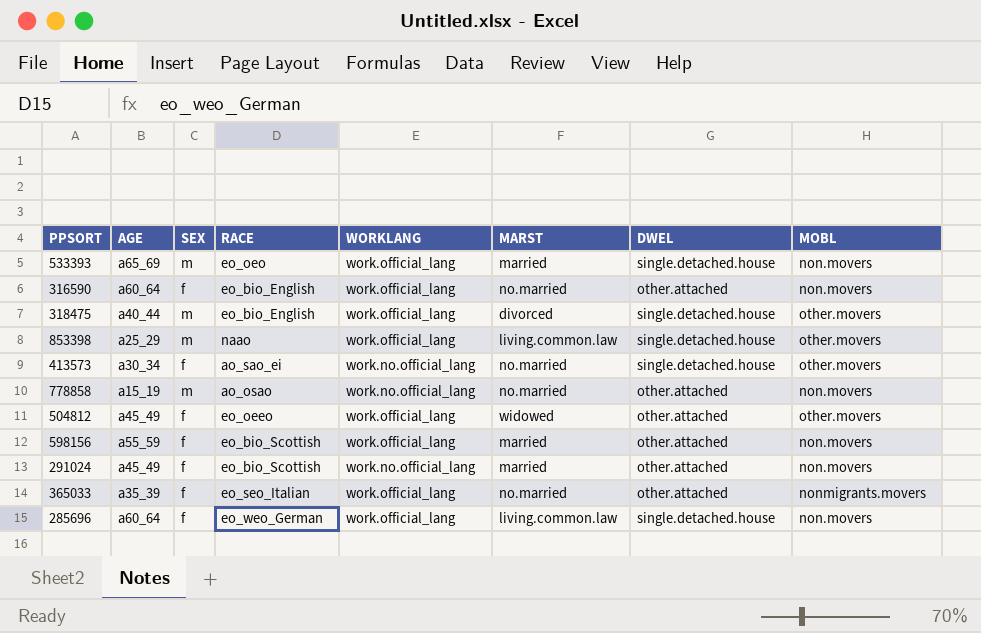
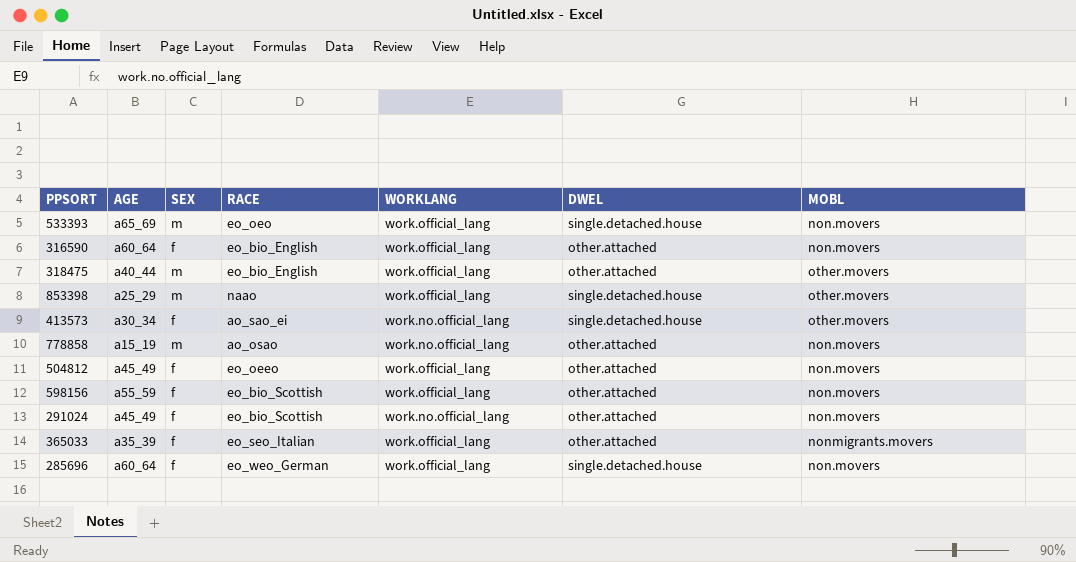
column MARST | position: 6 -> none
318475 | DWEL: single.detached.house -> other.attached
504812 | MOBL: other.movers -> non.movers

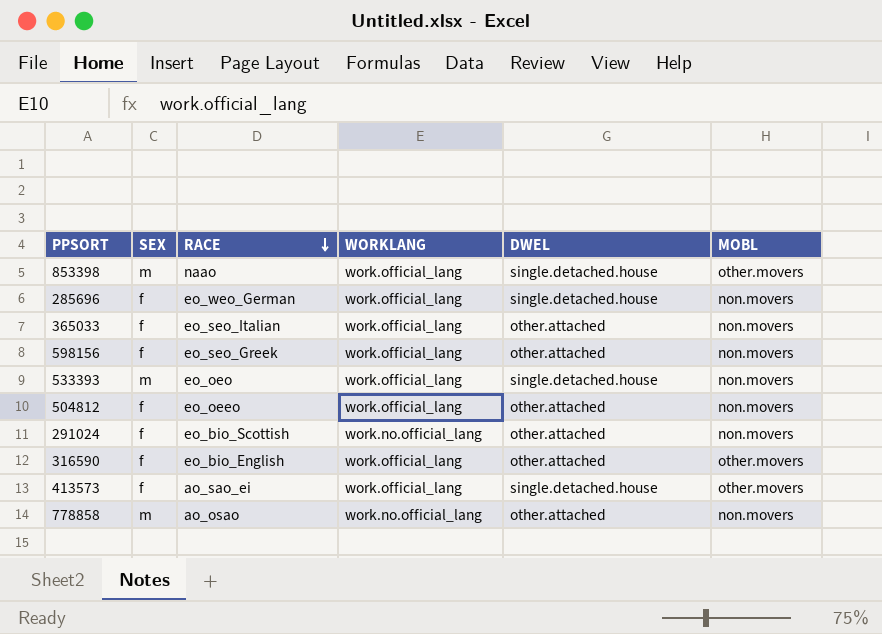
row order: none -> RACE descending
column AGE | position: 2 -> none
row 318475: a40_44 | m | eo_bio_English | work.official_lang | other.attached | other.movers -> none
365033 | MOBL: nonmigrants.movers -> non.movers
598156 | RACE: eo_bio_Scottish -> eo_seo_Greek
316590 | MOBL: non.movers -> other.movers
413573 | WORKLANG: work.no.official_lang -> work.official_lang

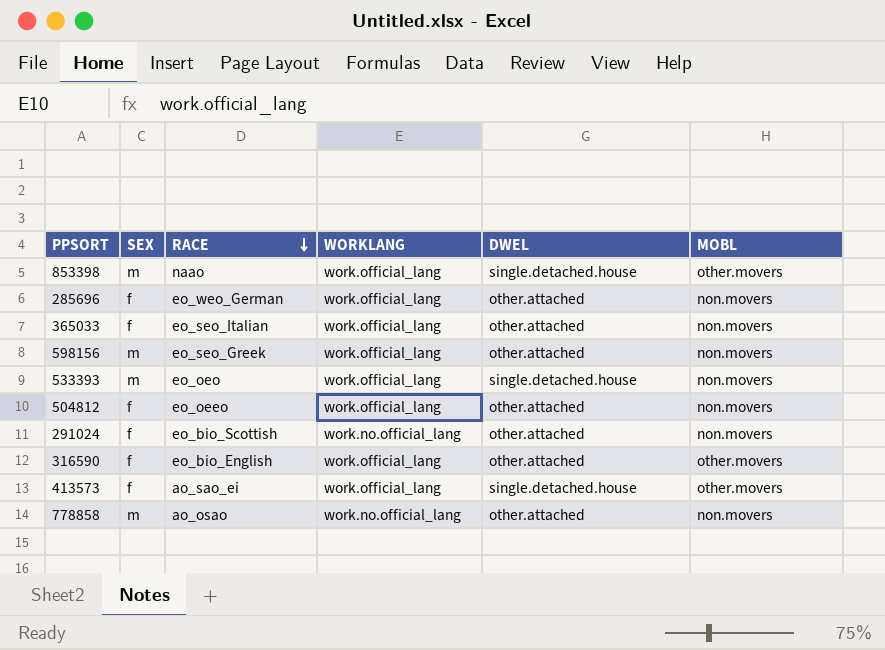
285696 | DWEL: single.detached.house -> other.attached
598156 | SEX: f -> m

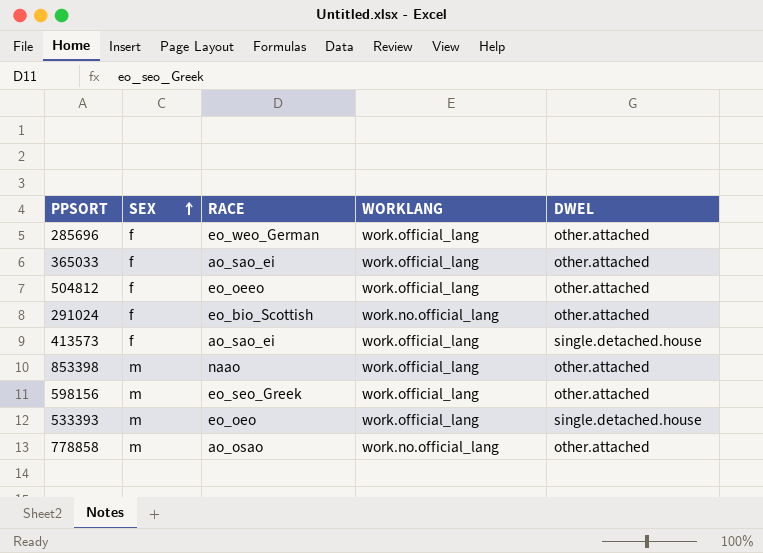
row order: RACE descending -> SEX ascending
column MOBL | position: 6 -> none
row 316590: f | eo_bio_English | work.official_lang | other.attached | other.movers -> none
365033 | RACE: eo_seo_Italian -> ao_sao_ei
853398 | DWEL: single.detached.house -> other.attached

